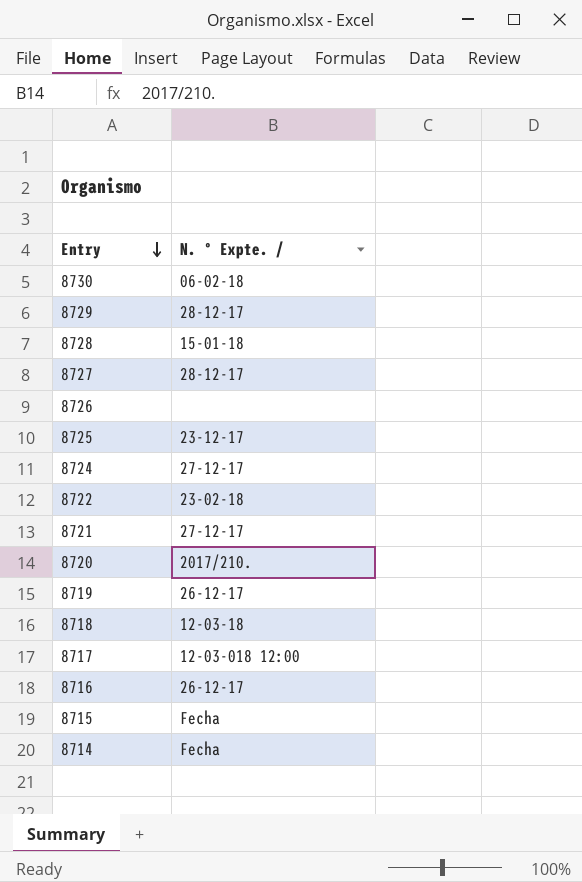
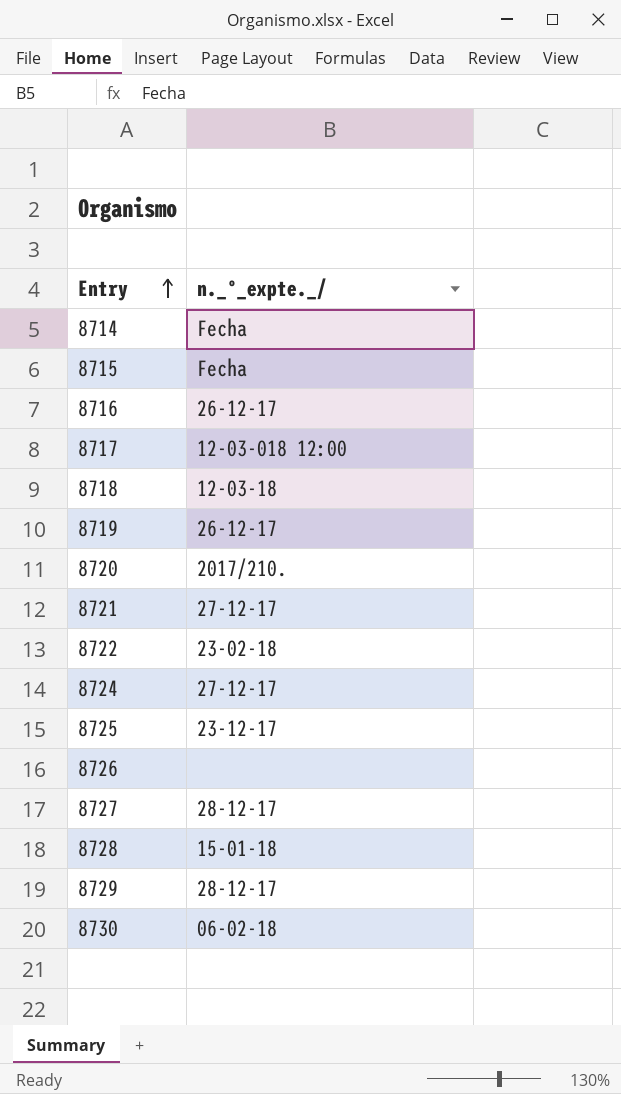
row order: Entry descending -> Entry ascending
column name: N. º Expte. / -> n._º_expte._/

